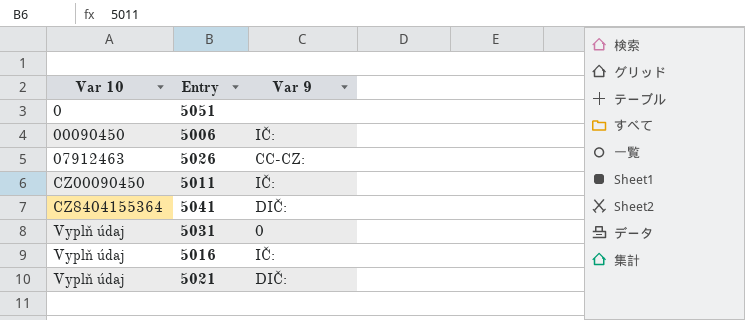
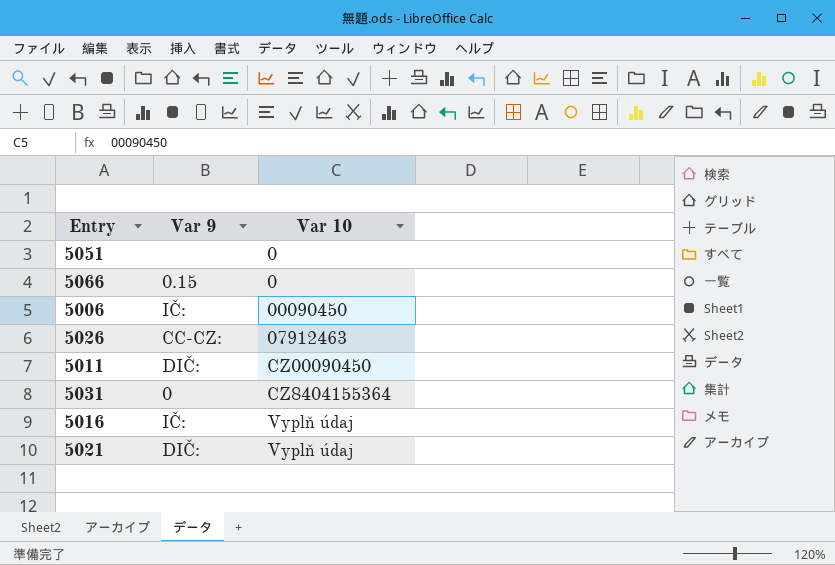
column Var 10 | position: 1 -> 3
row 5041: CZ8404155364 | DIČ: -> none
row 5066: none -> 0.15 | 0
5011 | Var 9: IČ: -> DIČ:
5031 | Var 10: Vyplň údaj -> CZ8404155364

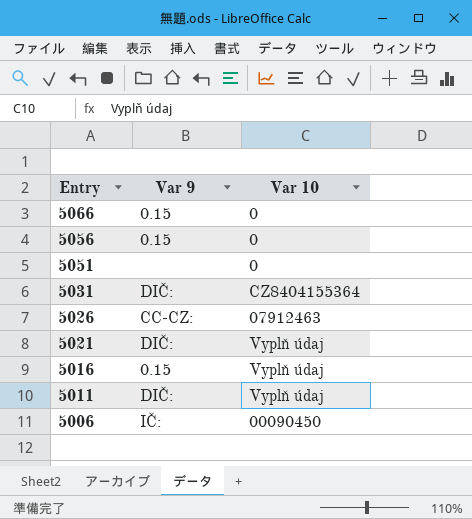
row order: Var 10 ascending -> Entry descending
row 5056: none -> 0.15 | 0
5031 | Var 9: 0 -> DIČ:
5016 | Var 9: IČ: -> 0.15
5011 | Var 10: CZ00090450 -> Vyplň údaj

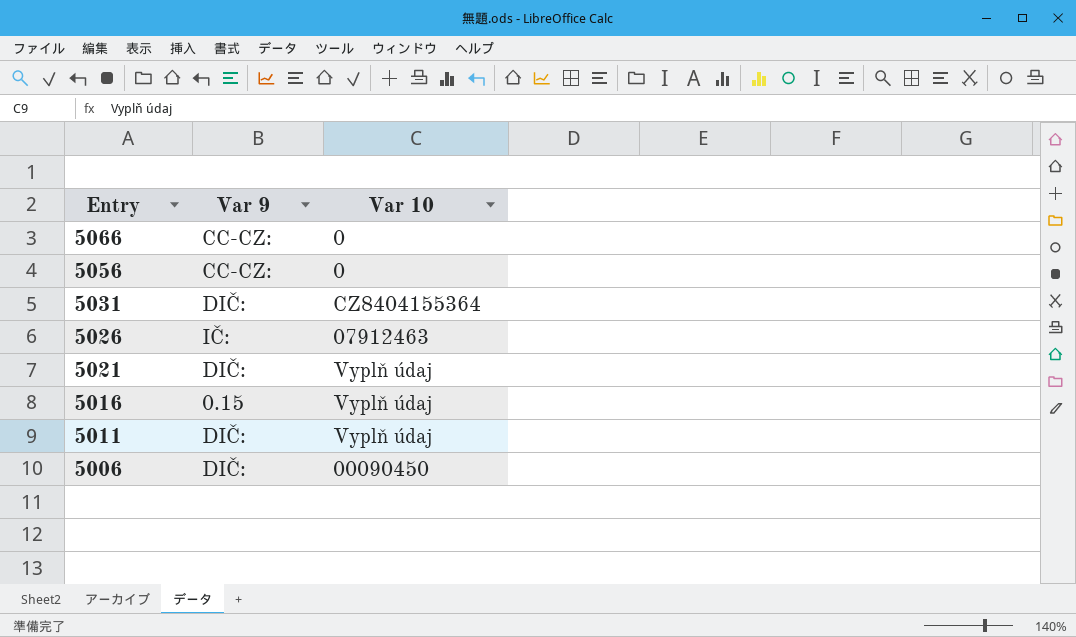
row 5051: none | 0 -> none
5066 | Var 9: 0.15 -> CC-CZ:
5056 | Var 9: 0.15 -> CC-CZ:
5026 | Var 9: CC-CZ: -> IČ:
5006 | Var 9: IČ: -> DIČ:

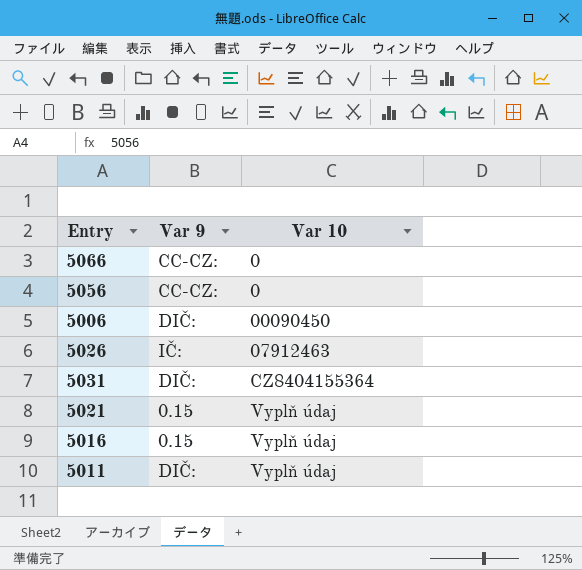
row order: Entry descending -> Var 10 ascending
5021 | Var 9: DIČ: -> 0.15

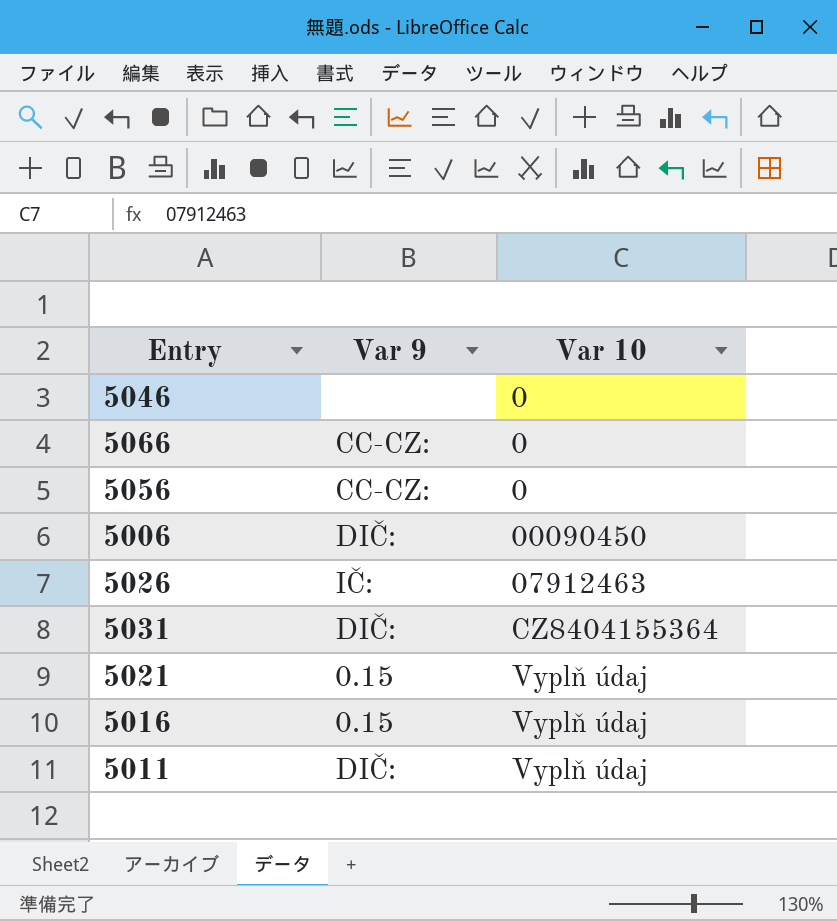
row 5046: none -> none | 0

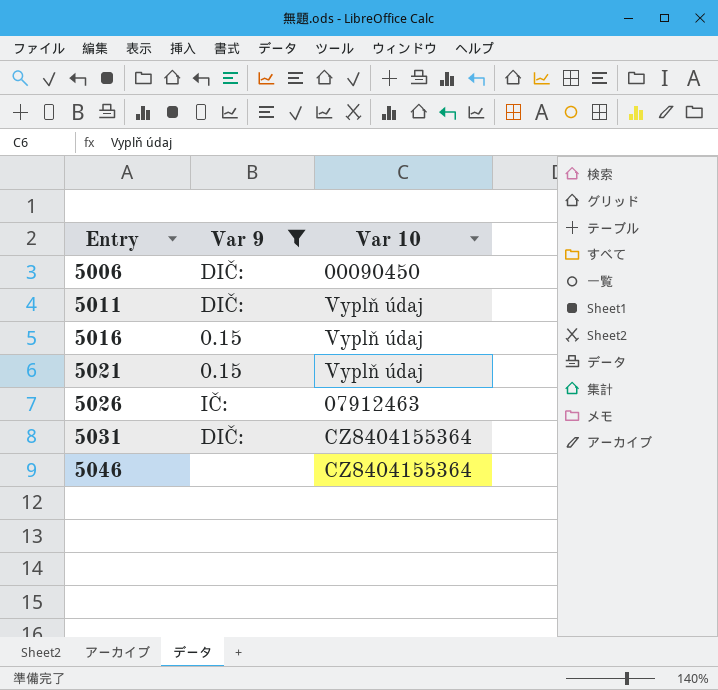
filter: none -> Var 9 != CC-CZ:
row order: Var 10 ascending -> Entry ascending
5046 | Var 10: 0 -> CZ8404155364

